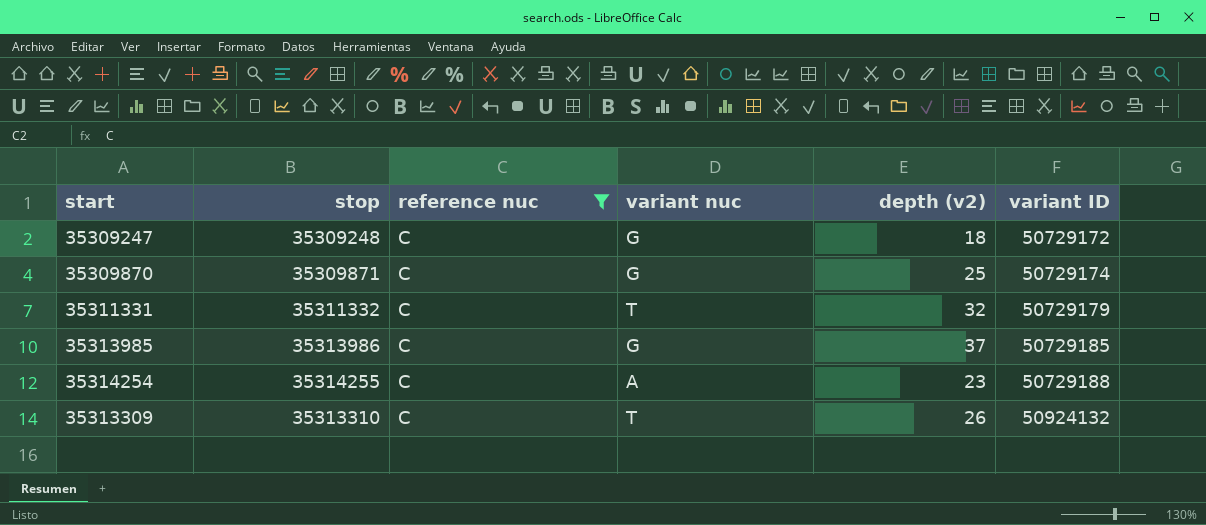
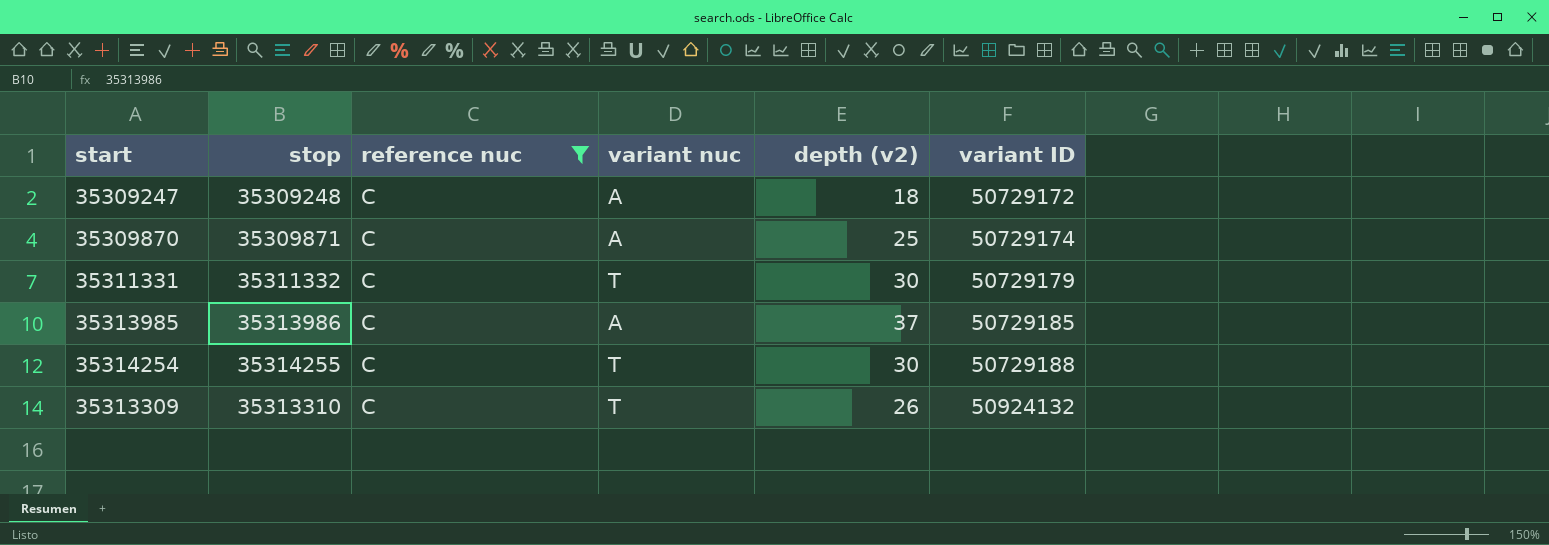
35309247 | variant nuc: G -> A
35309870 | variant nuc: G -> A
35311331 | depth (v2): 32 -> 30
35313985 | variant nuc: G -> A
35314254 | variant nuc: A -> T
35314254 | depth (v2): 23 -> 30

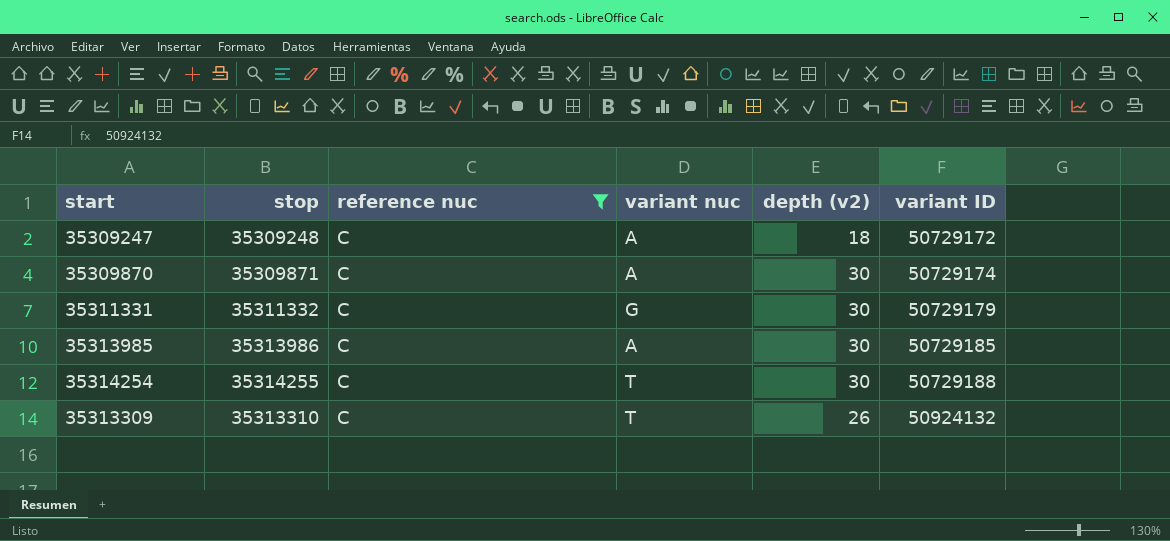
35309870 | depth (v2): 25 -> 30
35311331 | variant nuc: T -> G
35313985 | depth (v2): 37 -> 30

